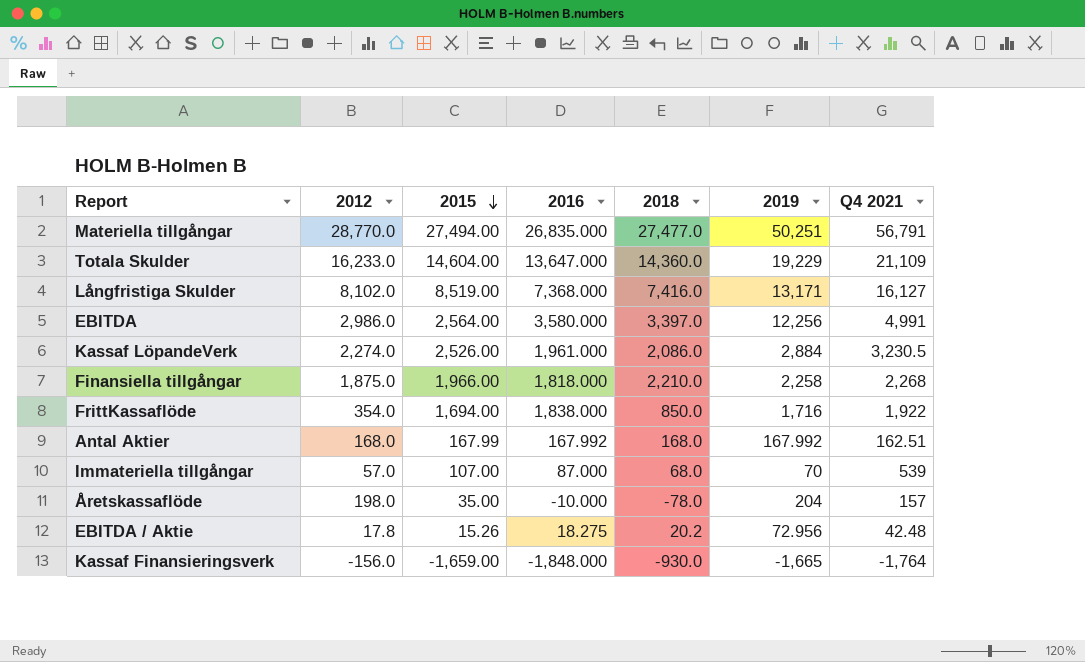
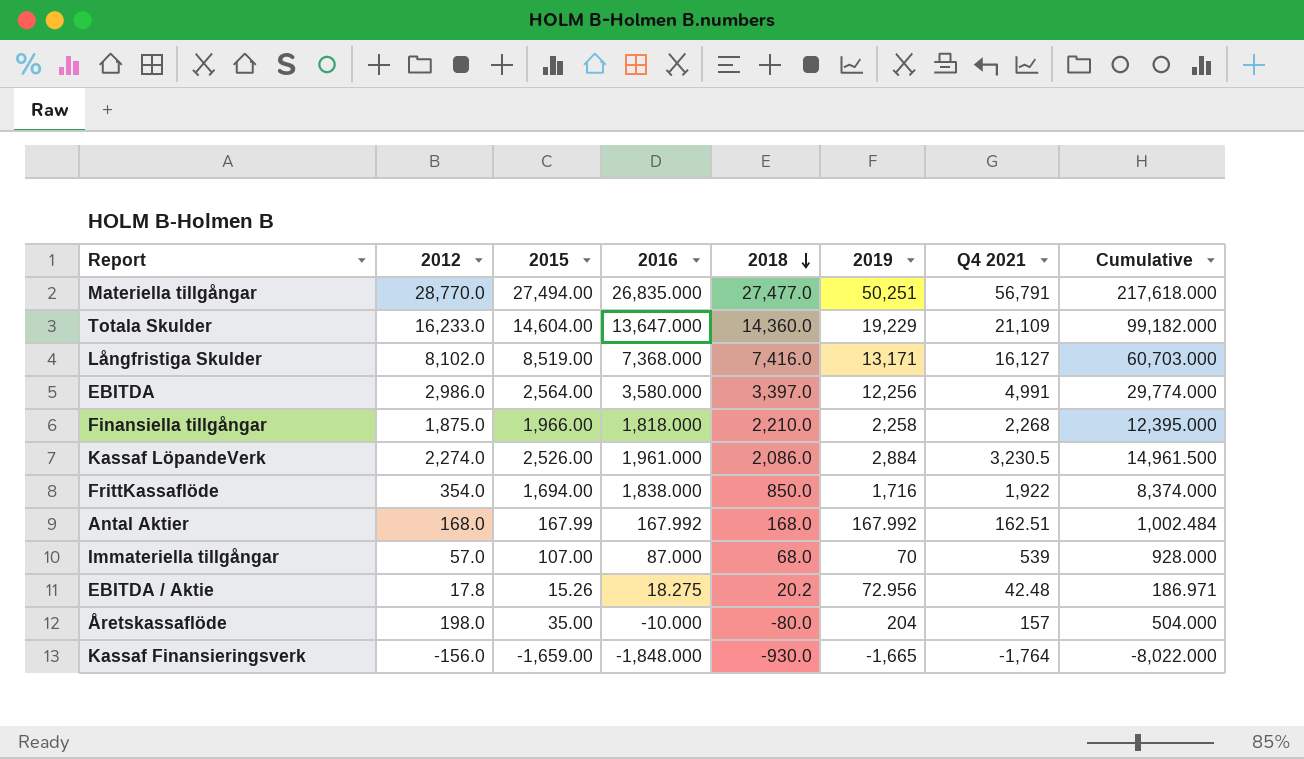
row order: 2015 descending -> 2018 descending
column Cumulative | formula: none -> [2012] + [2015] + [2016] + [2018] + [2019] + [Q4 2021]
Åretskassaflöde | 2018: -78.0 -> -80.0

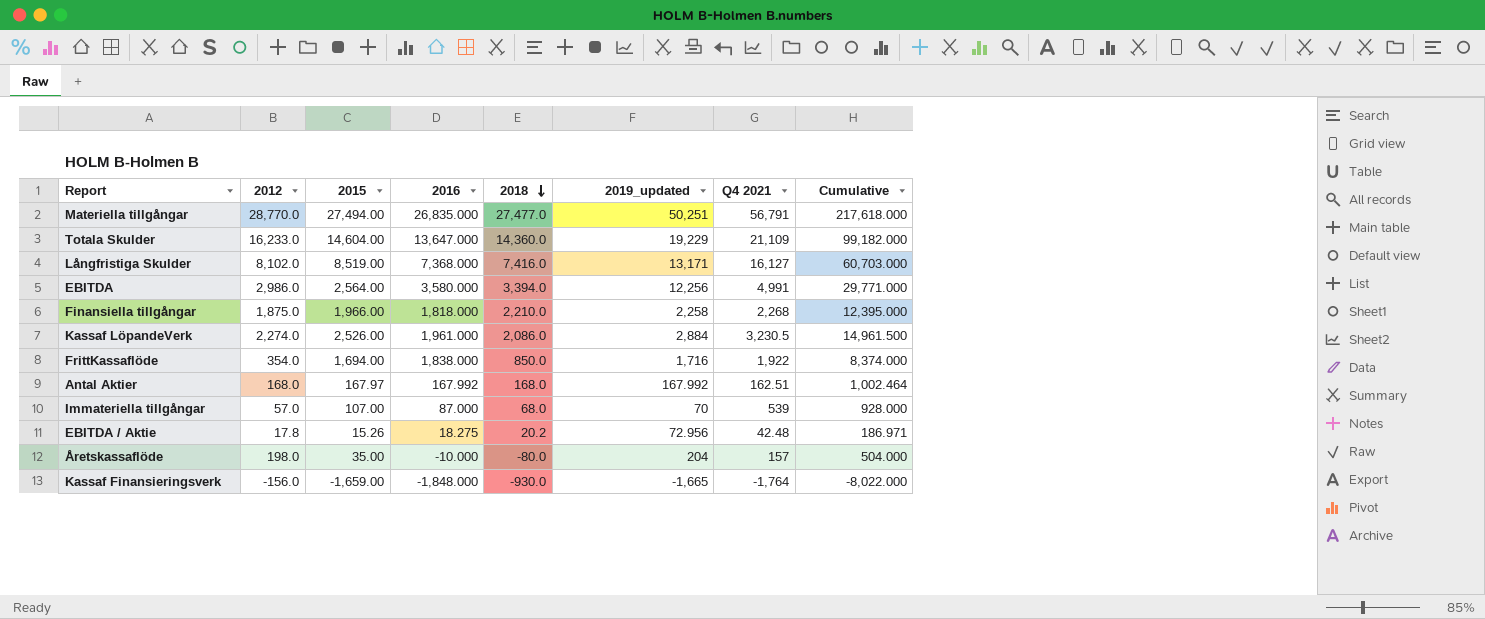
column name: 2019 -> 2019_updated
EBITDA | 2018: 3,397.0 -> 3,394.0
EBITDA | Cumulative: 29,774.000 -> 29,771.000
Antal Aktier | 2015: 167.99 -> 167.97
Antal Aktier | Cumulative: 1,002.484 -> 1,002.464

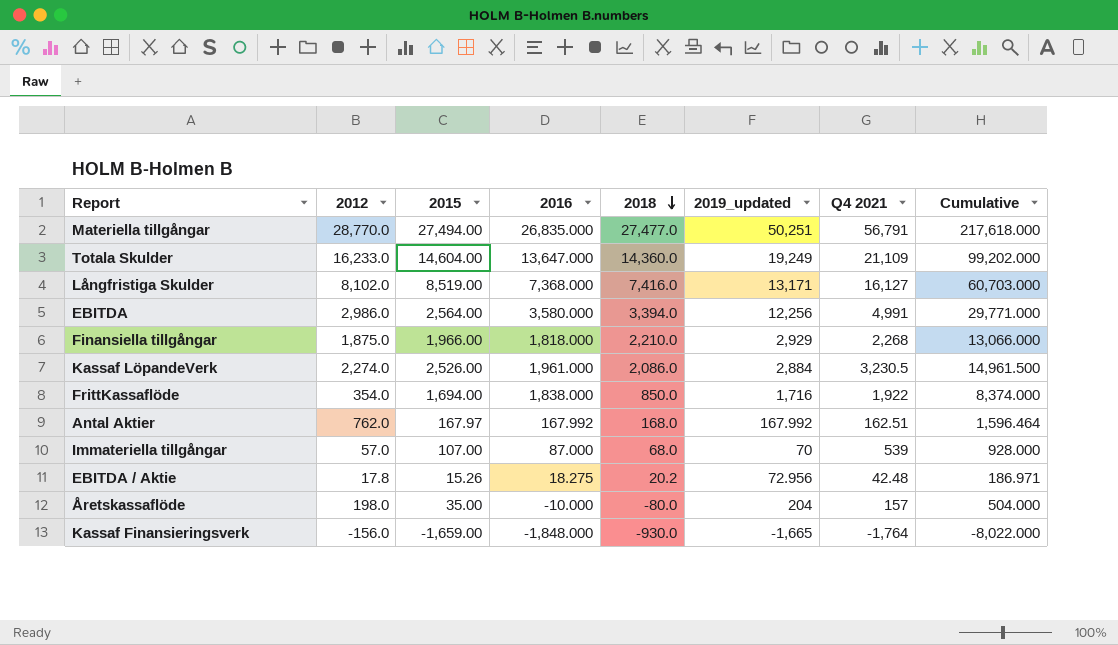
Totala Skulder | 2019_updated: 19,229 -> 19,249
Totala Skulder | Cumulative: 99,182.000 -> 99,202.000
Finansiella tillgångar | 2019_updated: 2,258 -> 2,929
Finansiella tillgångar | Cumulative: 12,395.000 -> 13,066.000
Antal Aktier | 2012: 168.0 -> 762.0
Antal Aktier | Cumulative: 1,002.464 -> 1,596.464

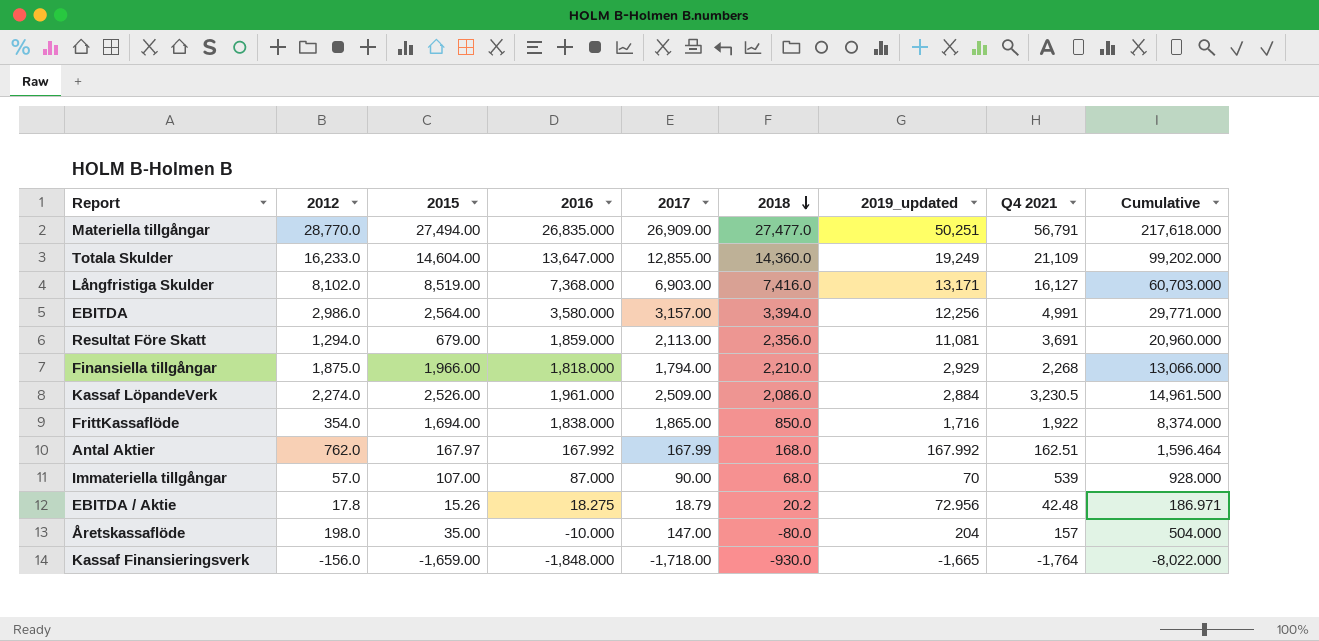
column 2017 | position: none -> 5
row Resultat Före Skatt: none -> 1,294.0 | 679.00 | 1,859.000 | 2,113.00 | 2,356.0 | 11,081 | 3,691 | 20,960.000

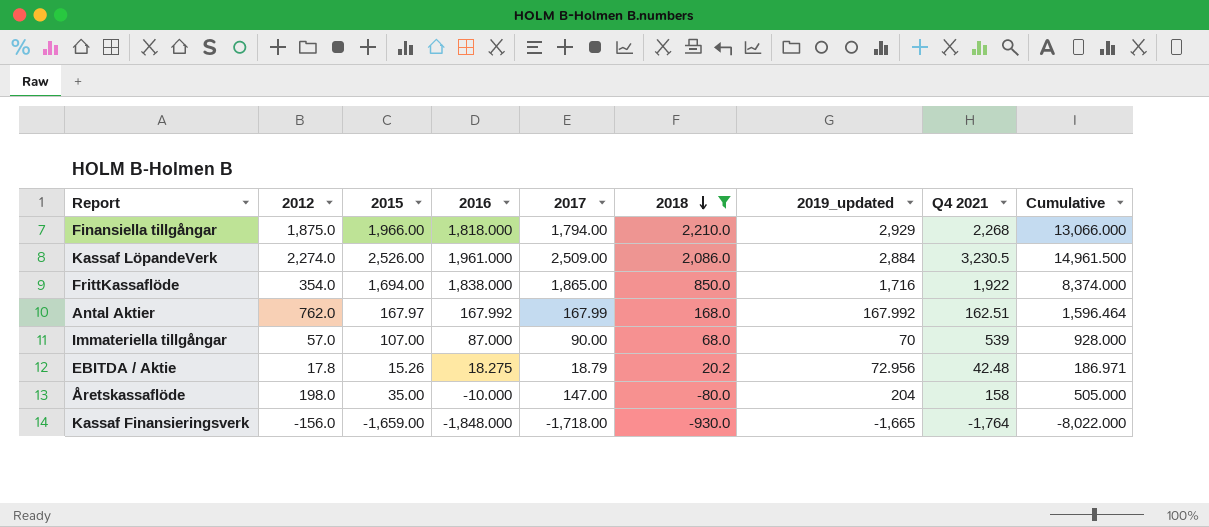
filter: none -> 2018 <= 2,210.0
Åretskassaflöde | Q4 2021: 157 -> 158
Åretskassaflöde | Cumulative: 504.000 -> 505.000

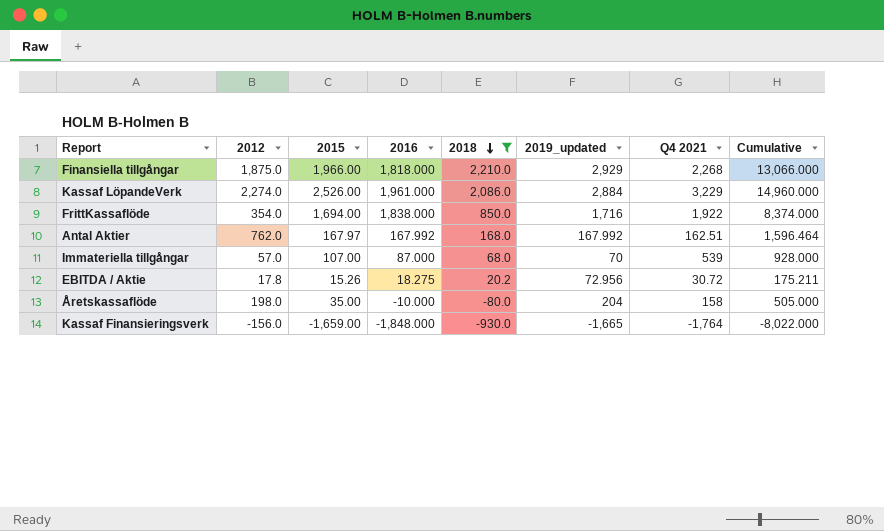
column 2017 | position: 5 -> none
Kassaf LöpandeVerk | Q4 2021: 3,230.5 -> 3,229
Kassaf LöpandeVerk | Cumulative: 14,961.500 -> 14,960.000
EBITDA / Aktie | Q4 2021: 42.48 -> 30.72
EBITDA / Aktie | Cumulative: 186.971 -> 175.211

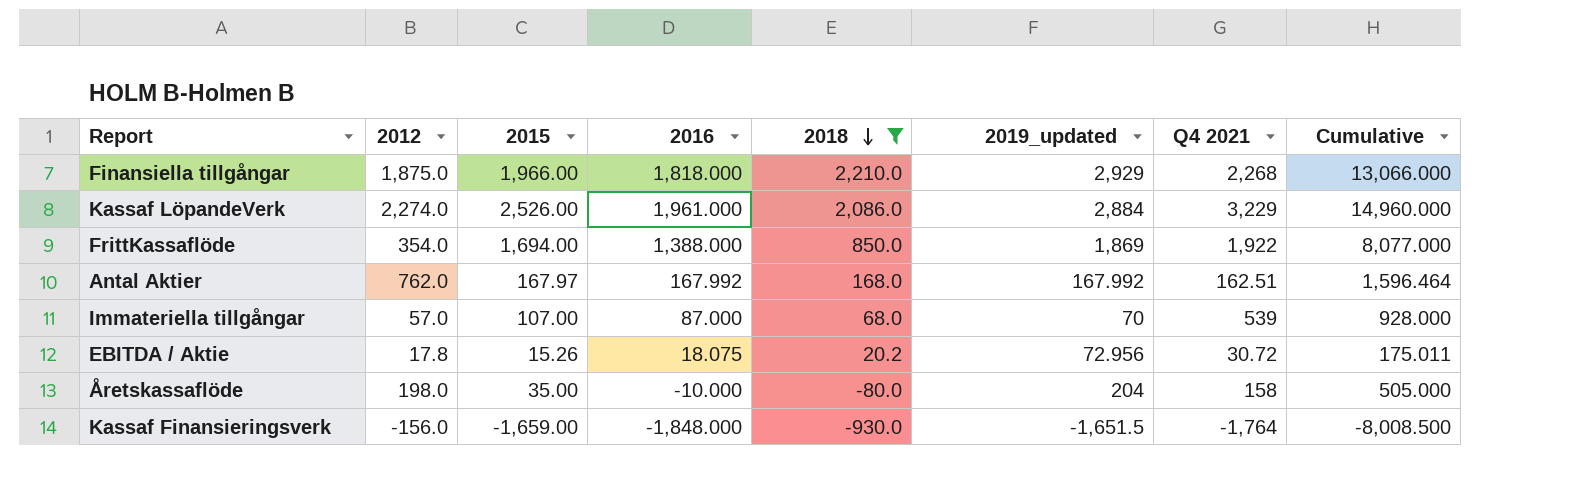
FrittKassaflöde | 2016: 1,838.000 -> 1,388.000
FrittKassaflöde | 2019_updated: 1,716 -> 1,869
FrittKassaflöde | Cumulative: 8,374.000 -> 8,077.000
EBITDA / Aktie | 2016: 18.275 -> 18.075
EBITDA / Aktie | Cumulative: 175.211 -> 175.011
Kassaf Finansieringsverk | 2019_updated: -1,665 -> -1,651.5
Kassaf Finansieringsverk | Cumulative: -8,022.000 -> -8,008.500

